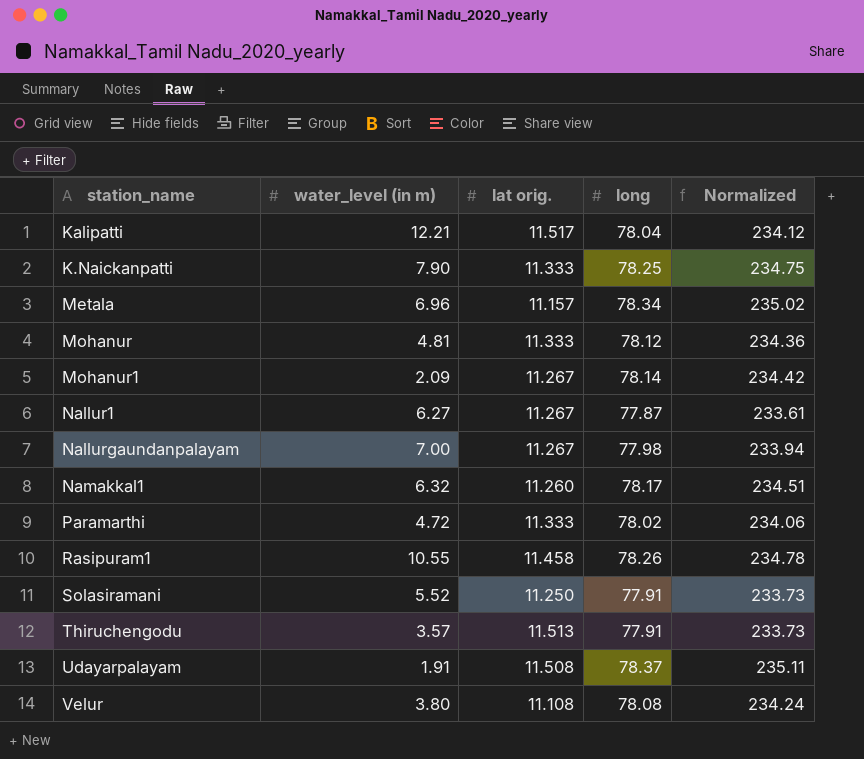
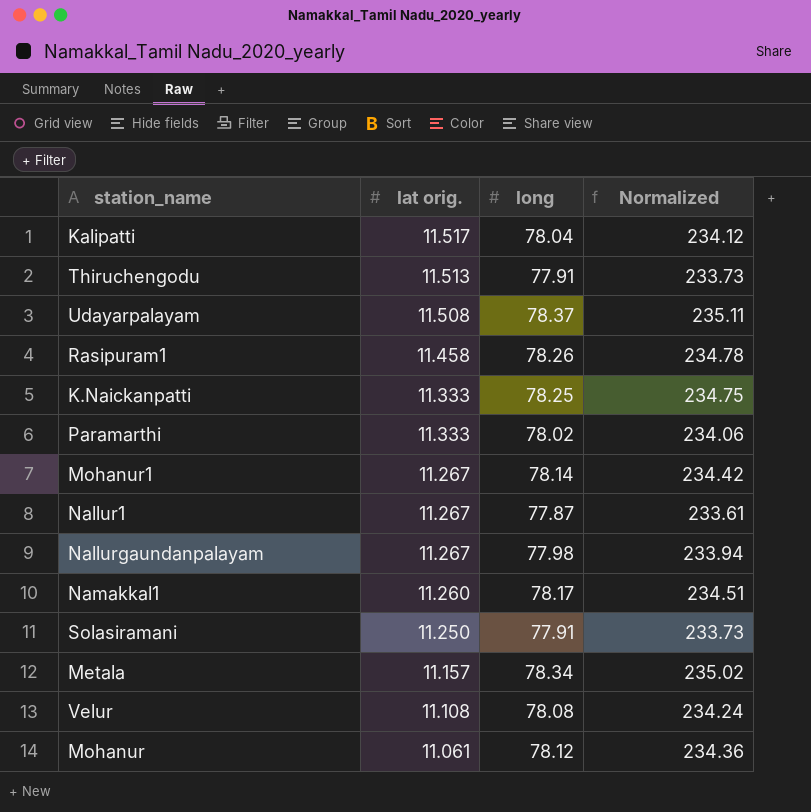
row order: none -> lat orig. descending
column water_level (in m) | position: 2 -> none
Mohanur | lat orig.: 11.333 -> 11.061

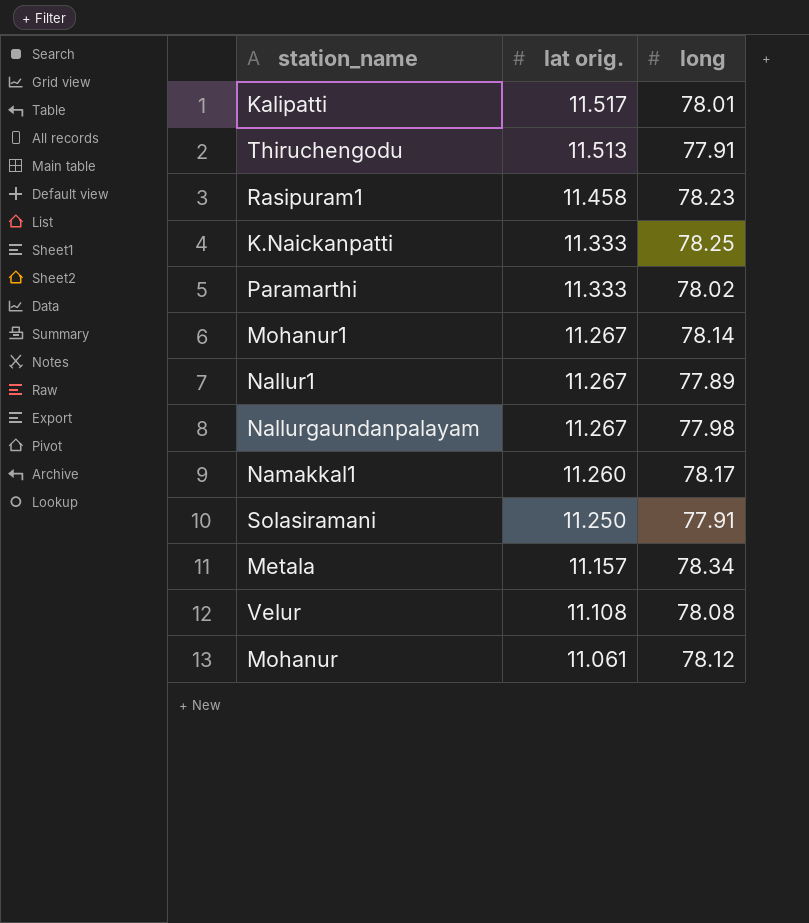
column Normalized | formula: [long] * 3 -> none
row Udayarpalayam: 11.508 | 78.37 | 235.11 -> none
Kalipatti | long: 78.04 -> 78.01
Rasipuram1 | long: 78.26 -> 78.23
Nallur1 | long: 77.87 -> 77.89

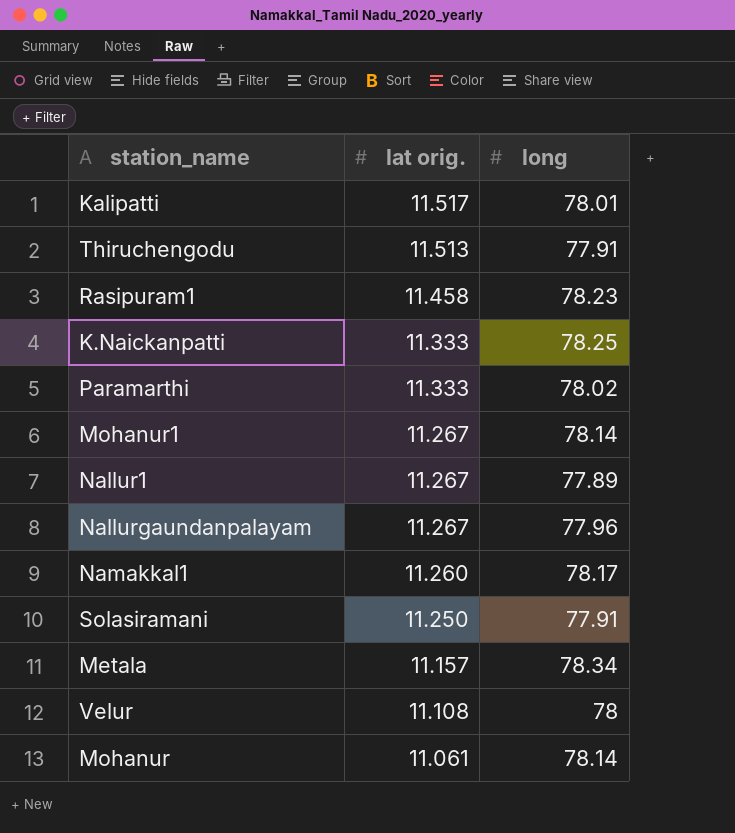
Nallurgaundanpalayam | long: 77.98 -> 77.96
Velur | long: 78.08 -> 78
Mohanur | long: 78.12 -> 78.14

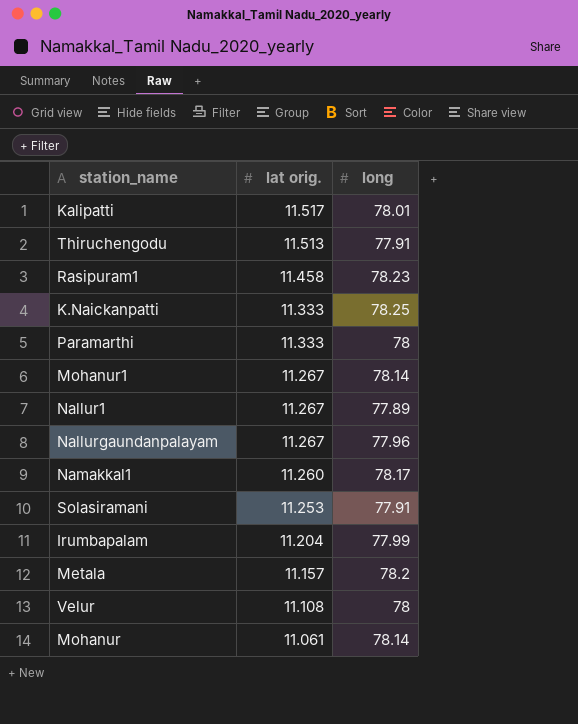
Paramarthi | long: 78.02 -> 78
Solasiramani | lat orig.: 11.250 -> 11.253
row Irumbapalam: none -> 11.204 | 77.99
Metala | long: 78.34 -> 78.2

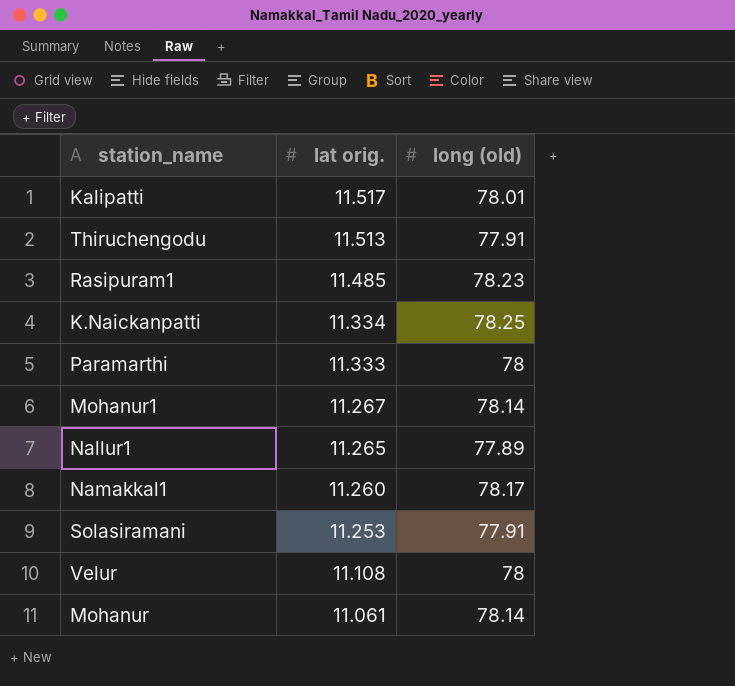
column name: long -> long (old)
row Nallurgaundanpalayam: 11.267 | 77.96 -> none
row Irumbapalam: 11.204 | 77.99 -> none
row Metala: 11.157 | 78.2 -> none
Rasipuram1 | lat orig.: 11.458 -> 11.485
K.Naickanpatti | lat orig.: 11.333 -> 11.334
Nallur1 | lat orig.: 11.267 -> 11.265

